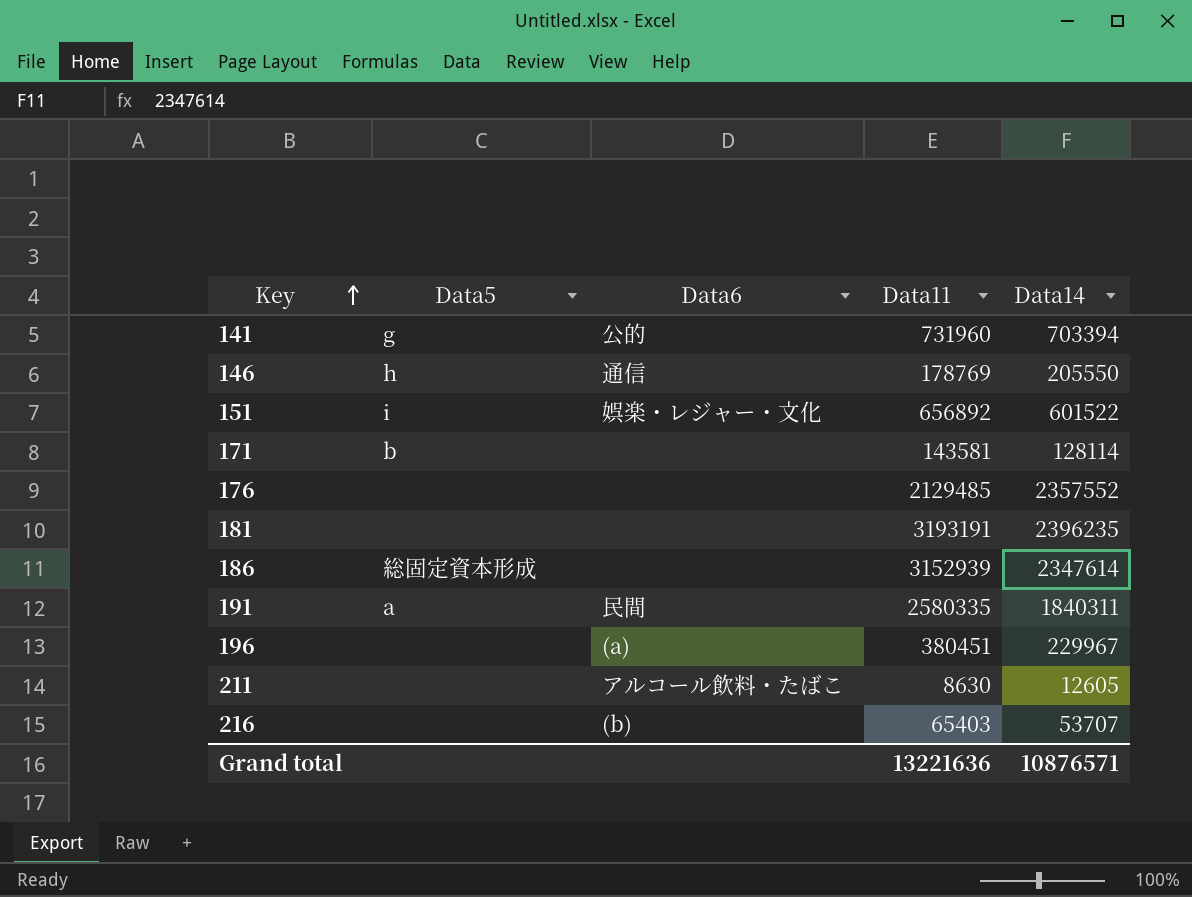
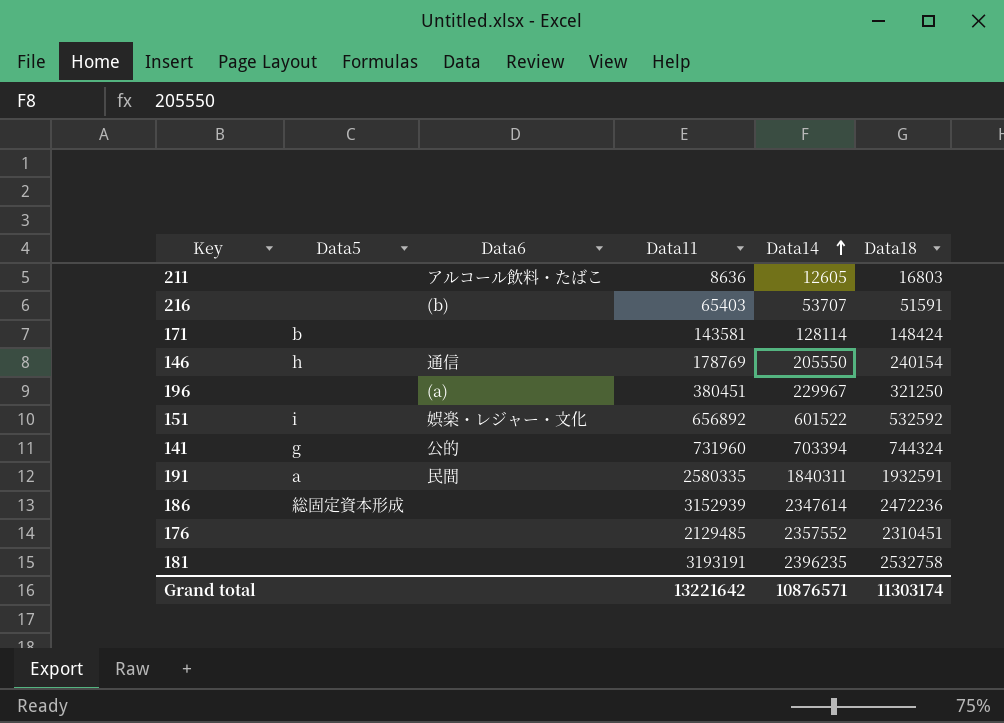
row order: Key ascending -> Data14 ascending
column Data18 | position: none -> 6
211 | Data11: 8630 -> 8636
Grand total | Data11: 13221636 -> 13221642

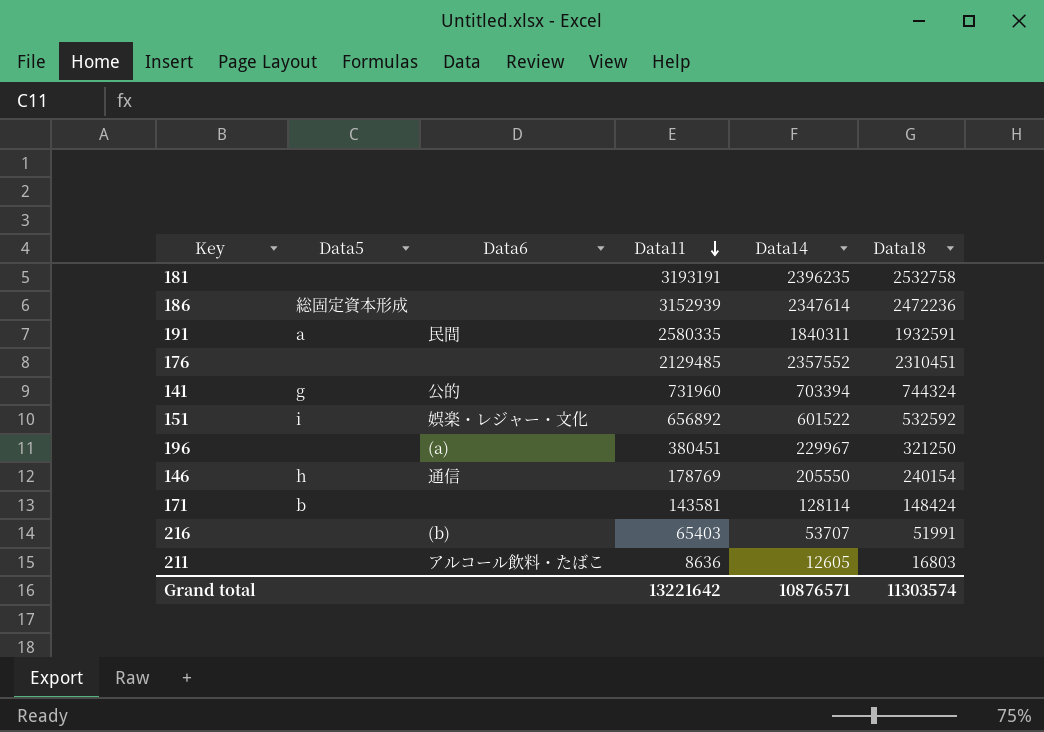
row order: Data14 ascending -> Data11 descending
216 | Data18: 51591 -> 51991
Grand total | Data18: 11303174 -> 11303574

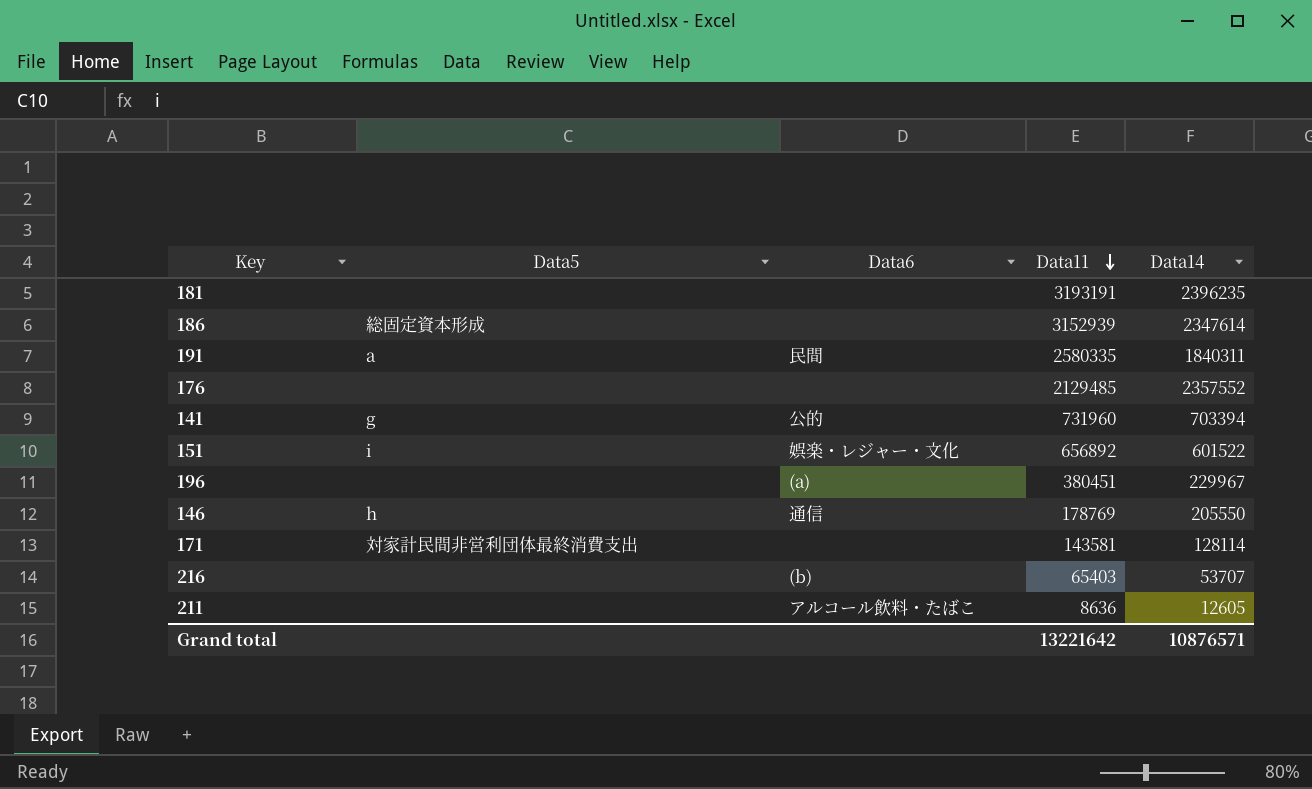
column Data18 | position: 6 -> none
171 | Data5: b -> 対家計民間非営利団体最終消費支出

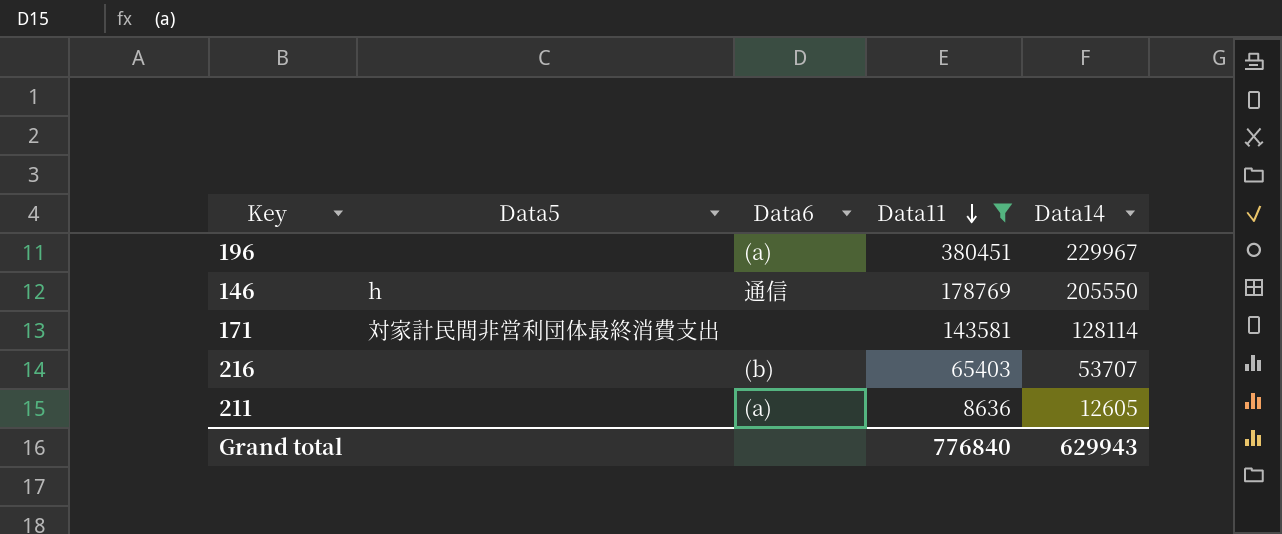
filter: none -> Data11 <= 380451
211 | Data6: アルコール飲料・たばこ -> (a)
Grand total | Data11: 13221642 -> 776840
Grand total | Data14: 10876571 -> 629943

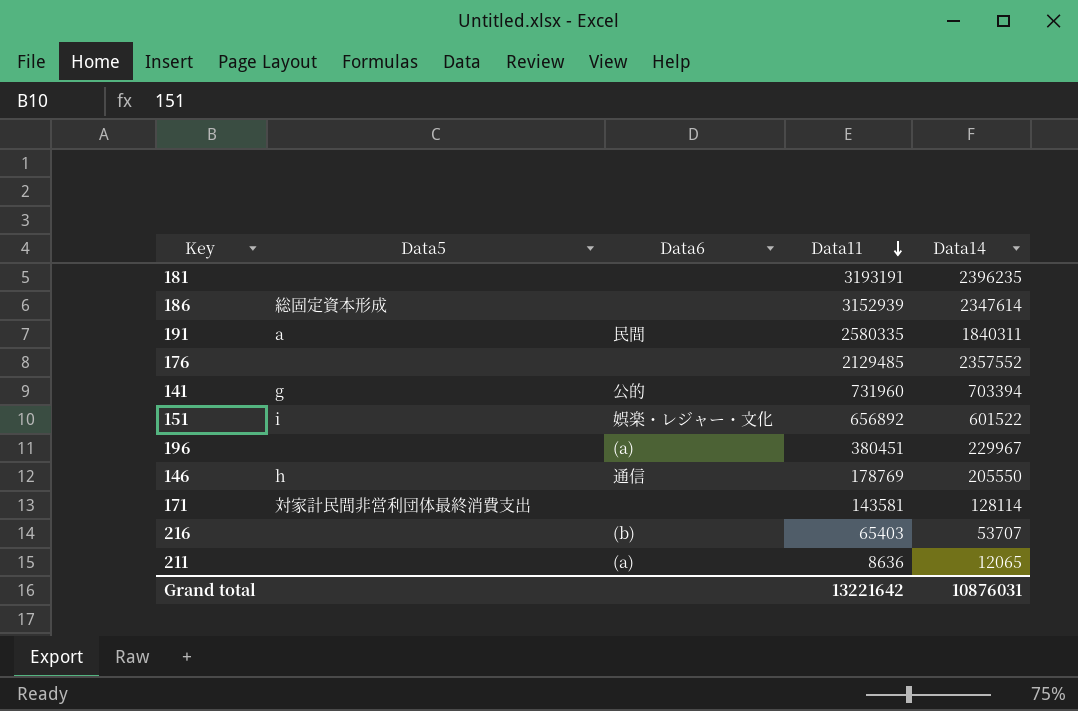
filter: Data11 <= 380451 -> none
211 | Data14: 12605 -> 12065
Grand total | Data11: 776840 -> 13221642
Grand total | Data14: 629943 -> 10876031

